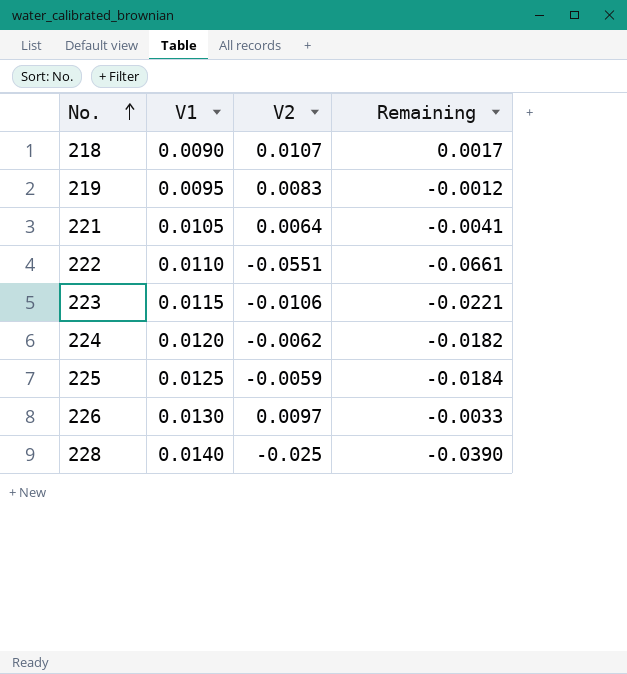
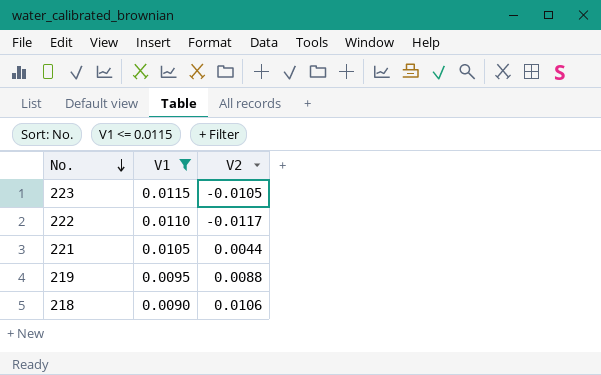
filter: none -> V1 <= 0.0115
row order: No. ascending -> No. descending
column Remaining | formula: [V2] - [V1] -> none
223 | V2: -0.0106 -> -0.0105
222 | V2: -0.0551 -> -0.0117
221 | V2: 0.0064 -> 0.0044
219 | V2: 0.0083 -> 0.0088
218 | V2: 0.0107 -> 0.0106

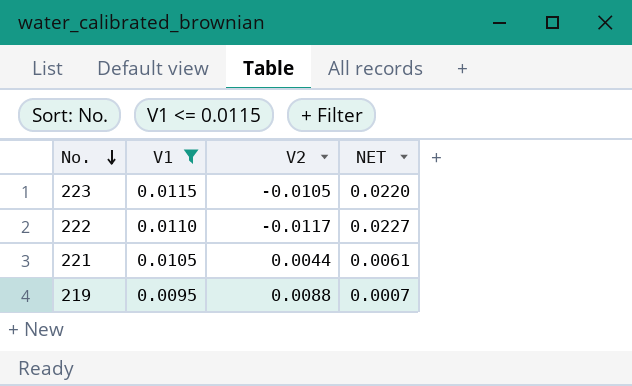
column NET | formula: none -> [V1] - [V2]
row 218: 0.0090 | 0.0106 -> none

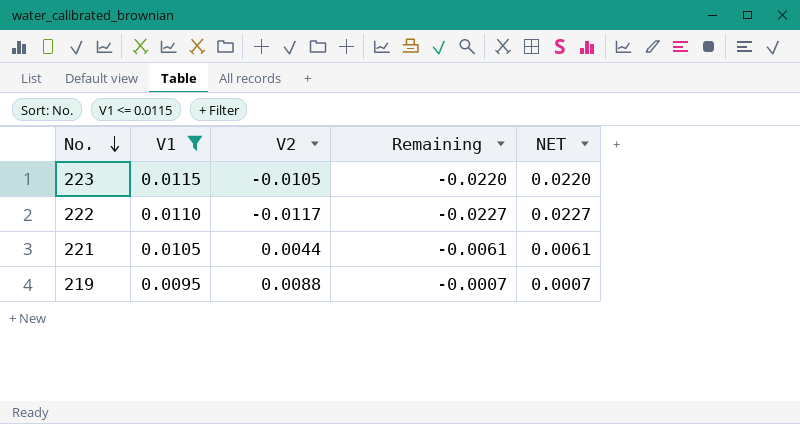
column Remaining | formula: none -> [V2] - [V1]

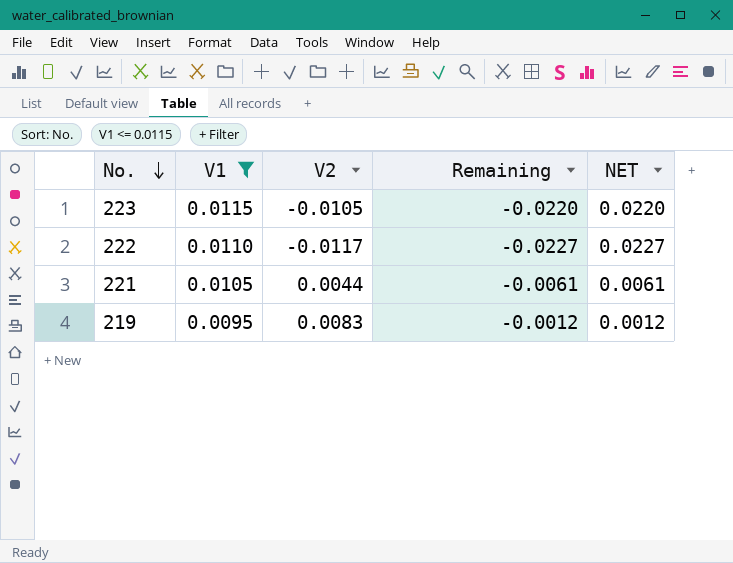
219 | V2: 0.0088 -> 0.0083
219 | Remaining: -0.0007 -> -0.0012
219 | NET: 0.0007 -> 0.0012

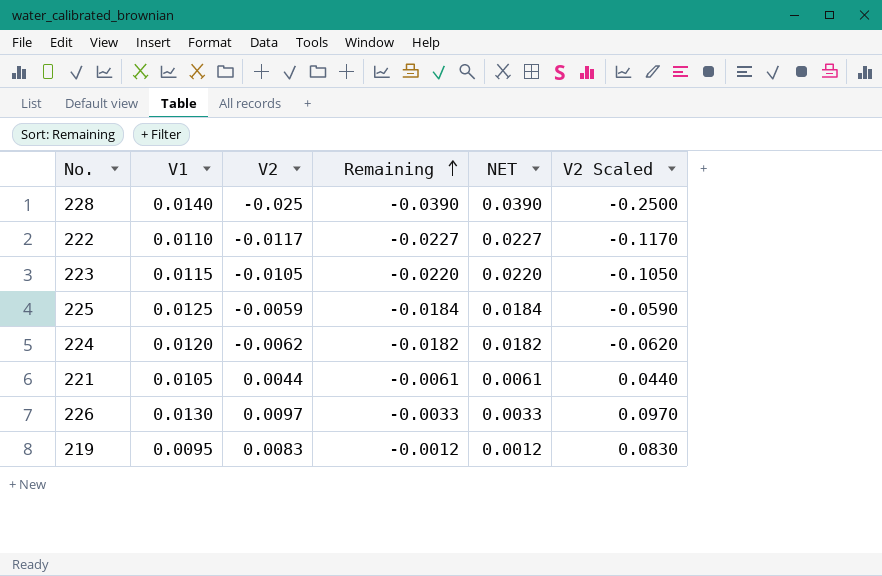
filter: V1 <= 0.0115 -> none
row order: No. descending -> Remaining ascending
column V2 Scaled | formula: none -> [V2] * 10

